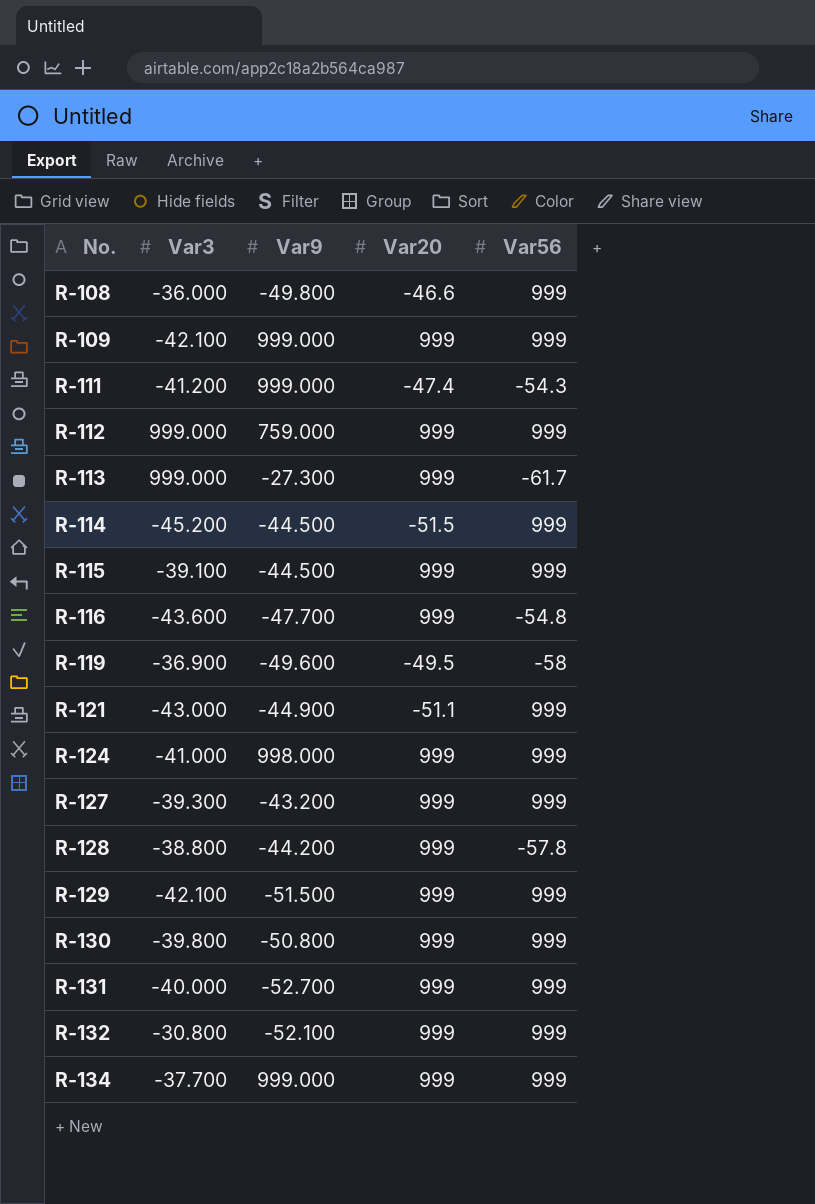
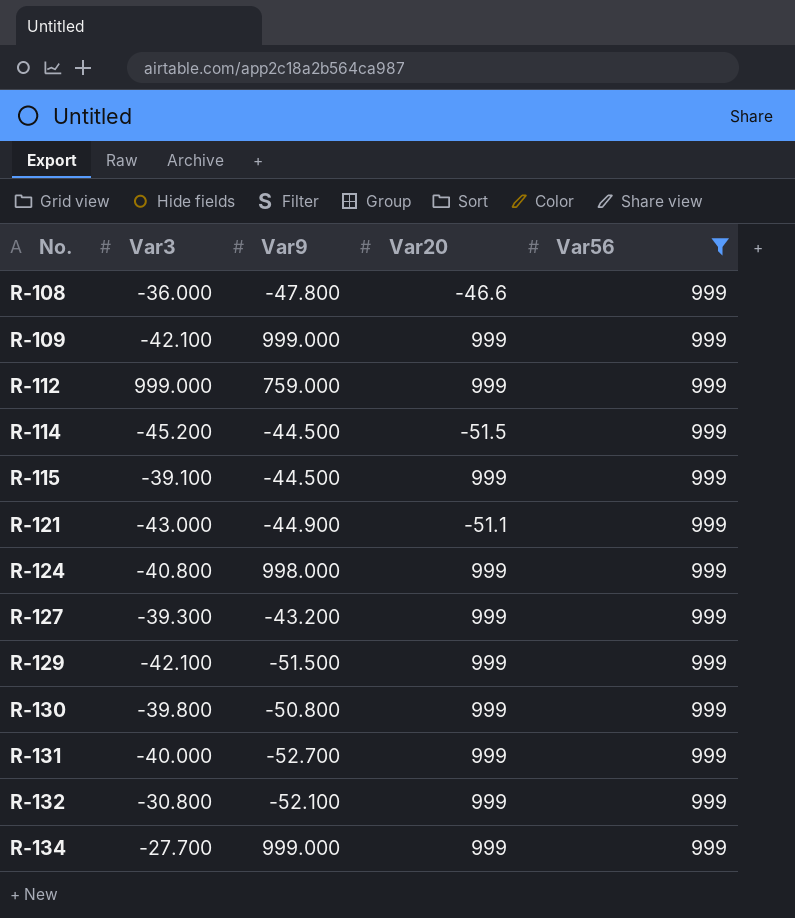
filter: none -> Var56 = 999
R-108 | Var9: -49.800 -> -47.800
R-124 | Var3: -41.000 -> -40.800
R-134 | Var3: -37.700 -> -27.700

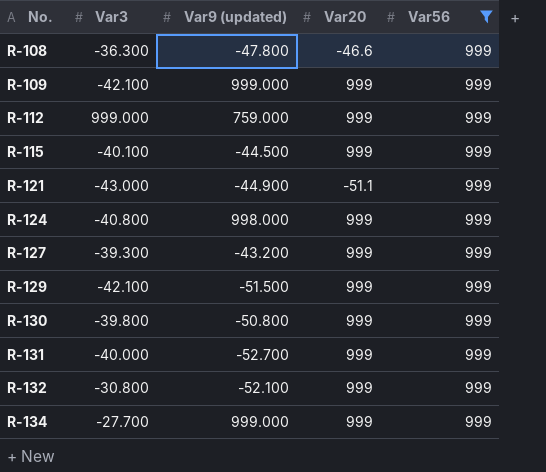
column name: Var9 -> Var9 (updated)
row R-114: -45.200 | -44.500 | -51.5 | 999 -> none
R-108 | Var3: -36.000 -> -36.300
R-115 | Var3: -39.100 -> -40.100

